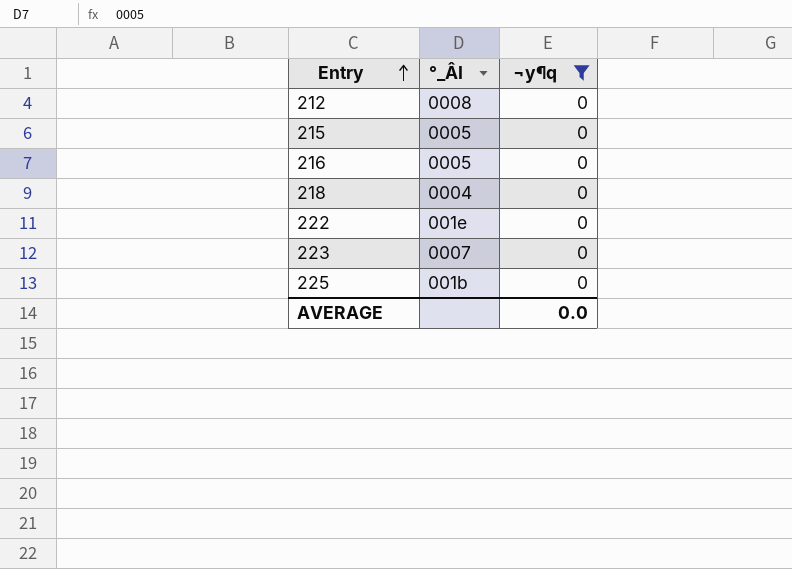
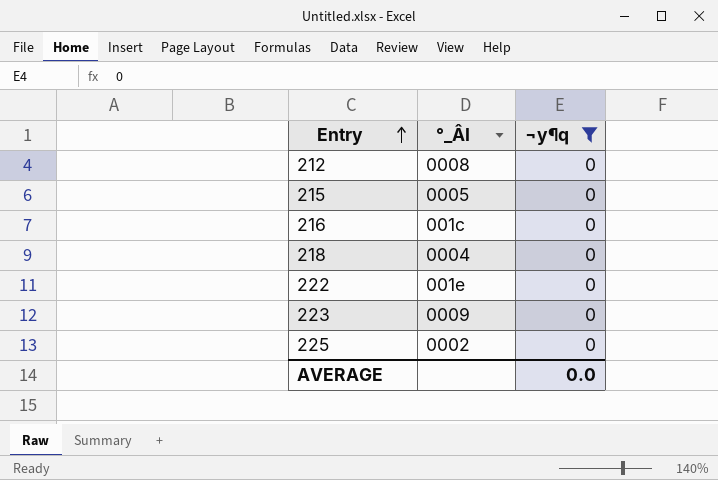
216 | °_ÂI: 0005 -> 001c
223 | °_ÂI: 0007 -> 0009
225 | °_ÂI: 001b -> 0002

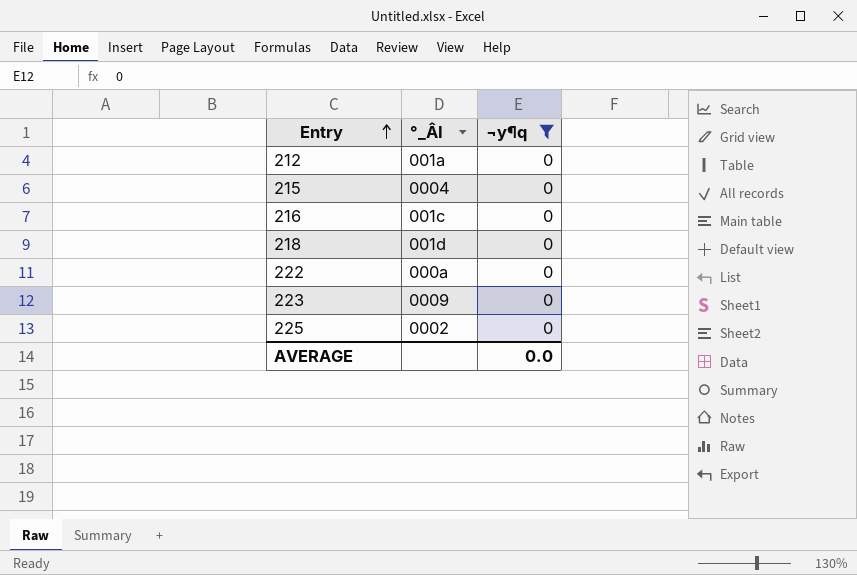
212 | °_ÂI: 0008 -> 001a
215 | °_ÂI: 0005 -> 0004
218 | °_ÂI: 0004 -> 001d
222 | °_ÂI: 001e -> 000a

